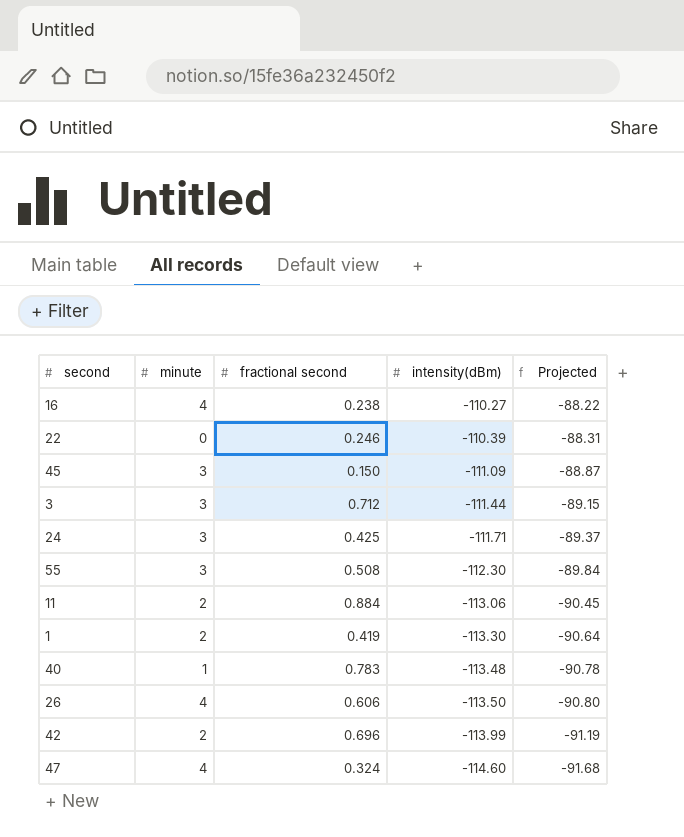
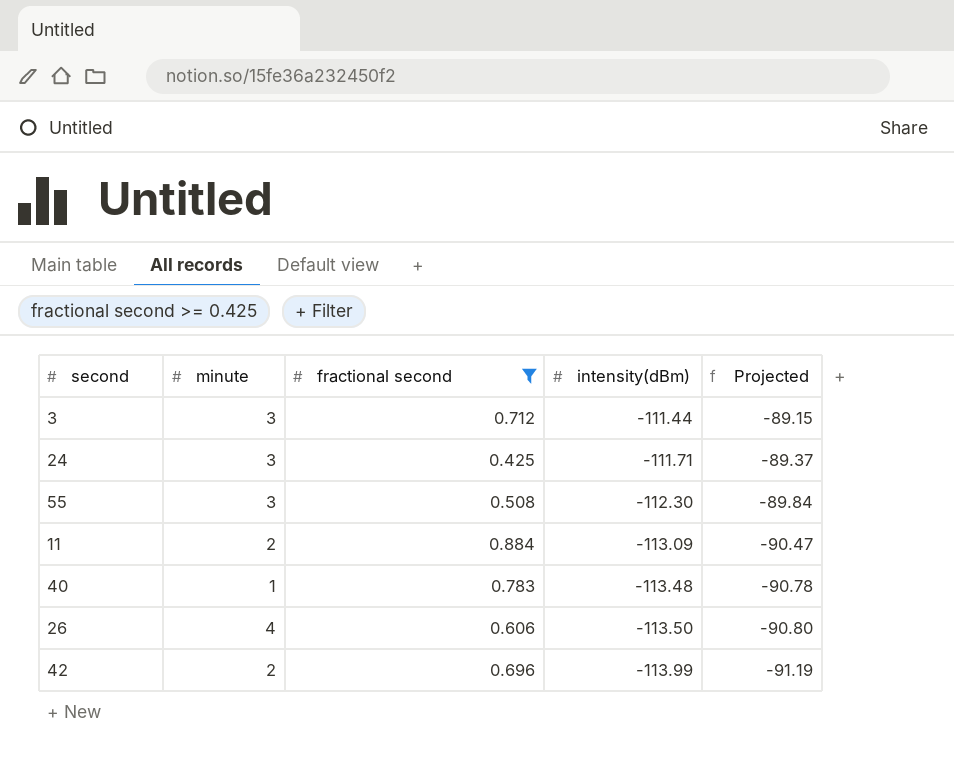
filter: none -> fractional second >= 0.425
11 | intensity(dBm): -113.06 -> -113.09
11 | Projected: -90.45 -> -90.47

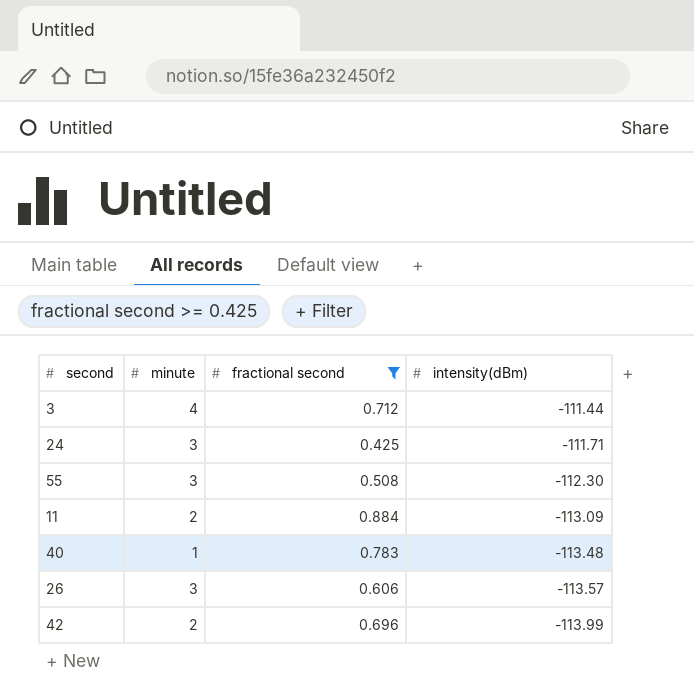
column Projected | formula: [intensity(dBm)] * 0.8 -> none
3 | minute: 3 -> 4
26 | minute: 4 -> 3
26 | intensity(dBm): -113.50 -> -113.57

